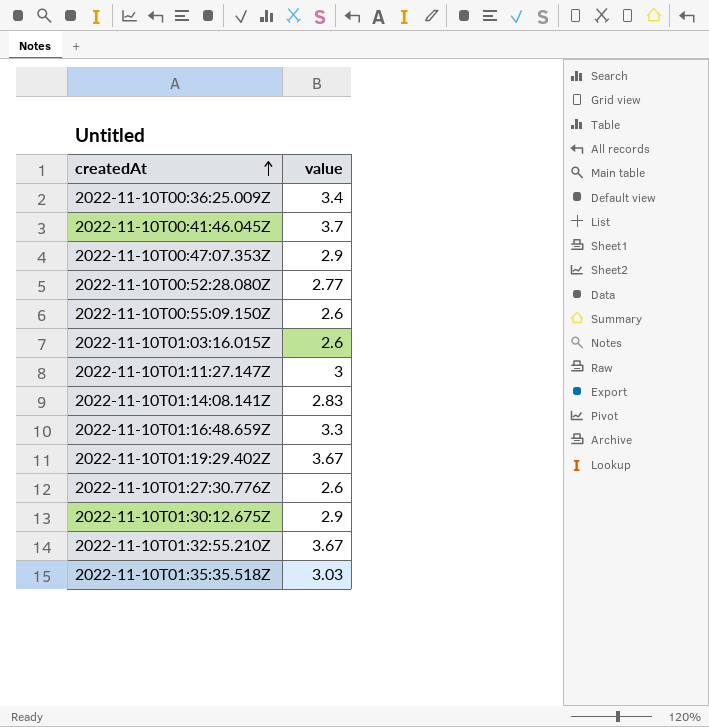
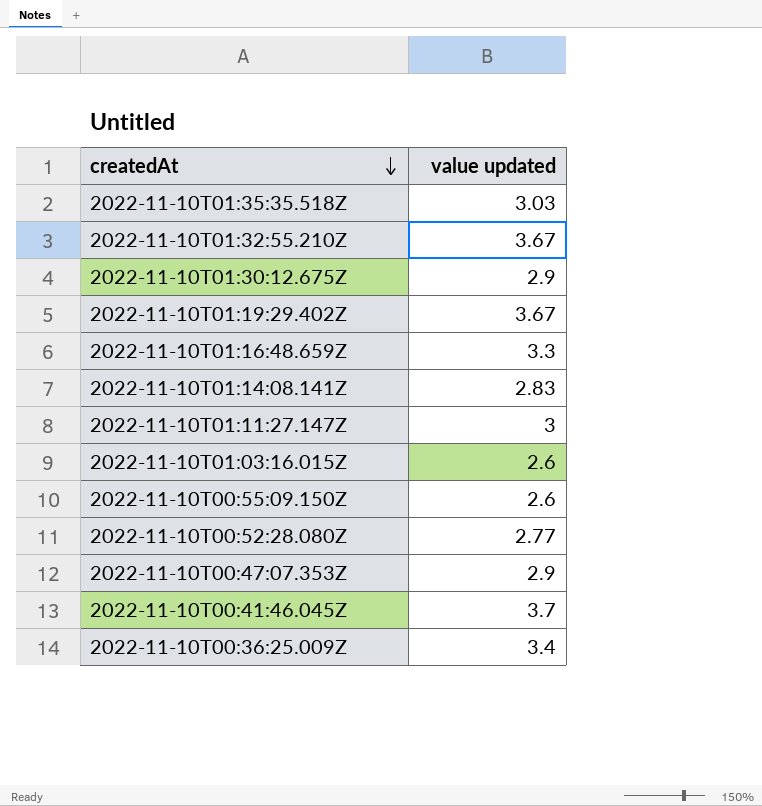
row order: createdAt ascending -> createdAt descending
column name: value -> value updated
row 2022-11-10T01:27:30.776Z: 2.6 -> none

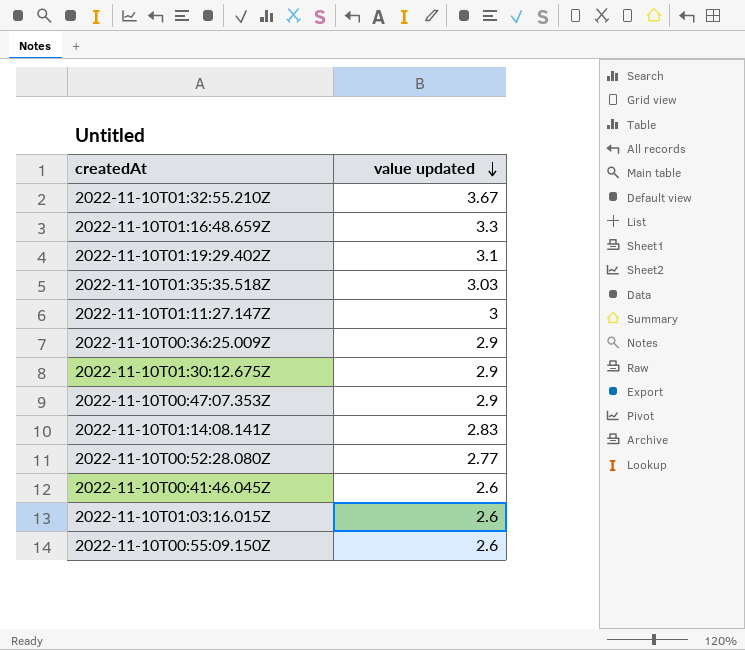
row order: createdAt descending -> value updated descending
2022-11-10T01:19:29.402Z | value updated: 3.67 -> 3.1
2022-11-10T00:36:25.009Z | value updated: 3.4 -> 2.9
2022-11-10T00:41:46.045Z | value updated: 3.7 -> 2.6

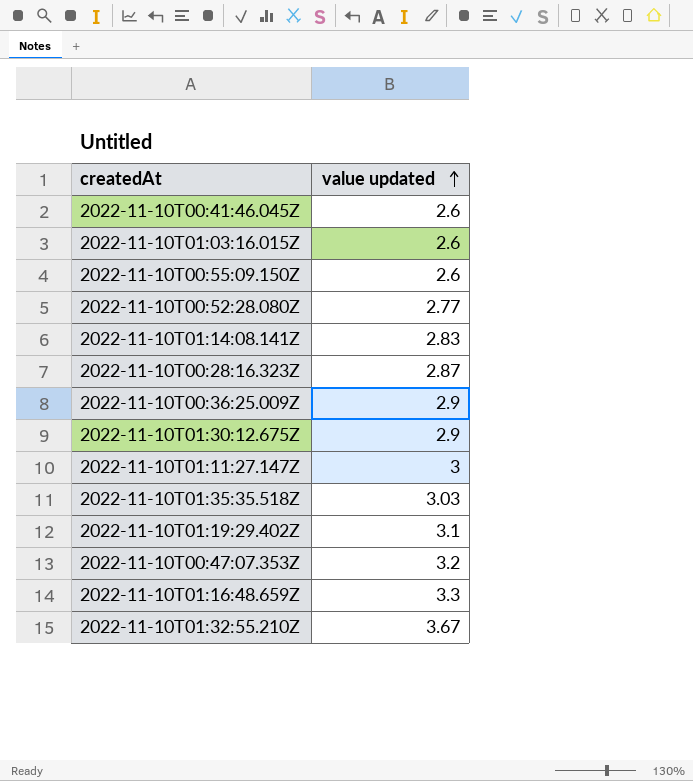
row order: value updated descending -> value updated ascending
row 2022-11-10T00:28:16.323Z: none -> 2.87
2022-11-10T00:47:07.353Z | value updated: 2.9 -> 3.2

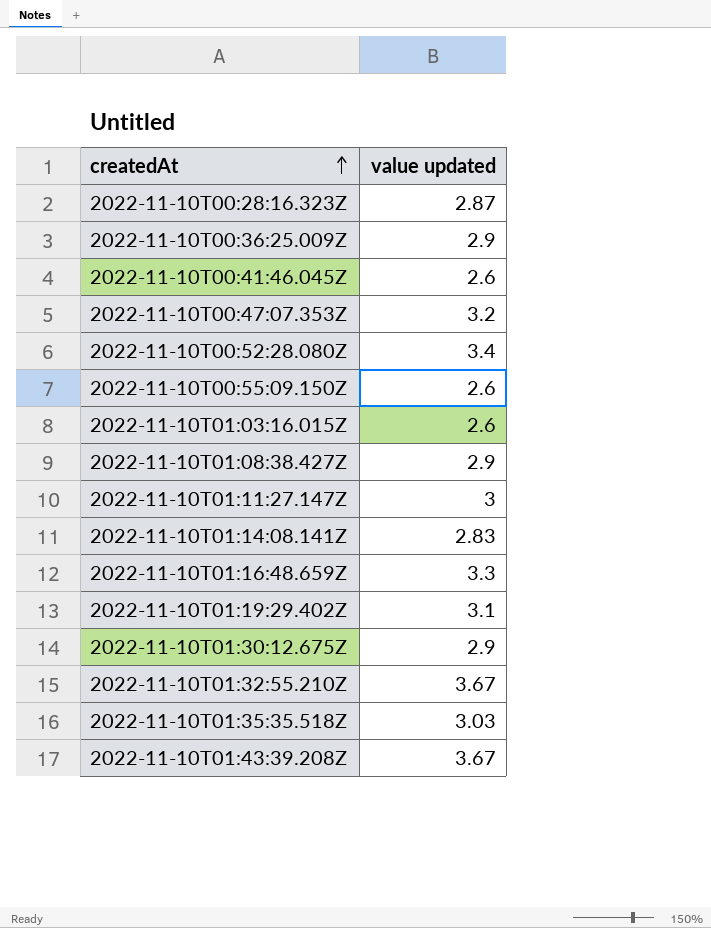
row order: value updated ascending -> createdAt ascending
2022-11-10T00:52:28.080Z | value updated: 2.77 -> 3.4
row 2022-11-10T01:08:38.427Z: none -> 2.9
row 2022-11-10T01:43:39.208Z: none -> 3.67

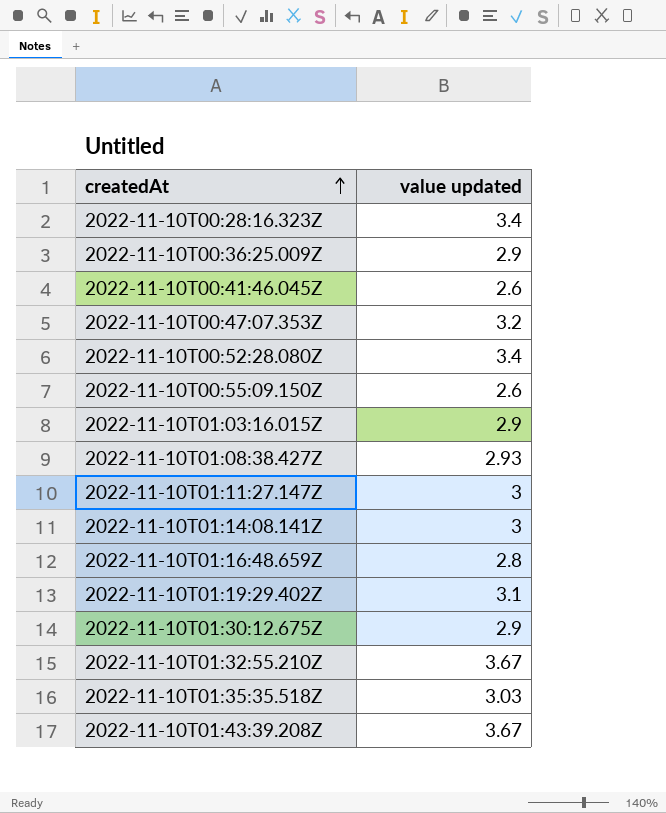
2022-11-10T00:28:16.323Z | value updated: 2.87 -> 3.4
2022-11-10T01:03:16.015Z | value updated: 2.6 -> 2.9
2022-11-10T01:08:38.427Z | value updated: 2.9 -> 2.93
2022-11-10T01:14:08.141Z | value updated: 2.83 -> 3
2022-11-10T01:16:48.659Z | value updated: 3.3 -> 2.8

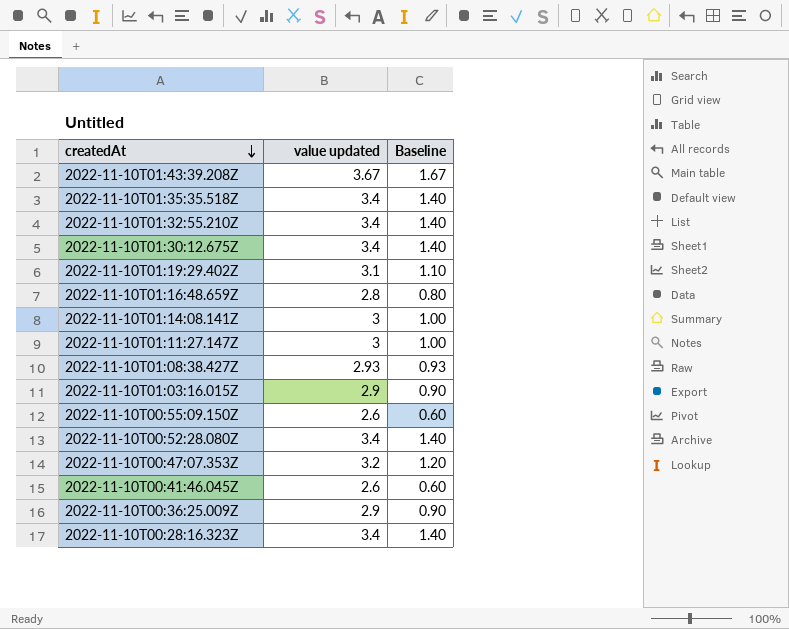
row order: createdAt ascending -> createdAt descending
column Baseline | formula: none -> [value updated] - 2
2022-11-10T01:35:35.518Z | value updated: 3.03 -> 3.4
2022-11-10T01:32:55.210Z | value updated: 3.67 -> 3.4
2022-11-10T01:30:12.675Z | value updated: 2.9 -> 3.4

